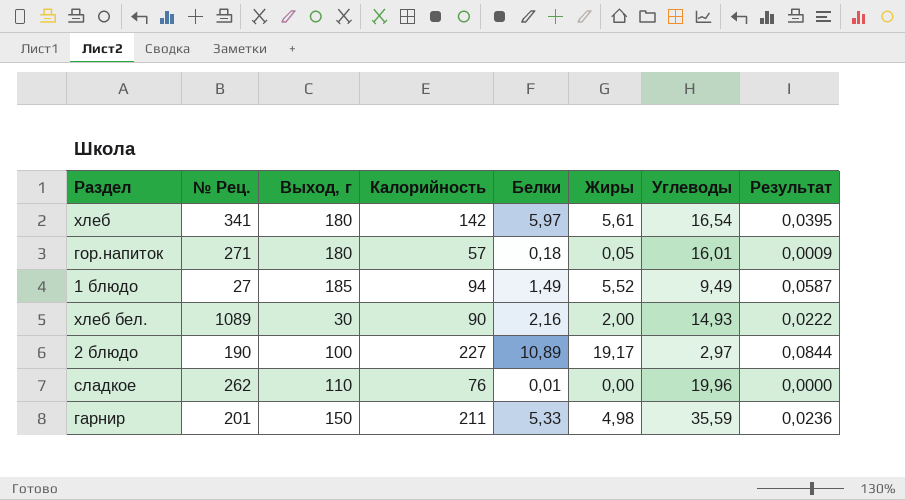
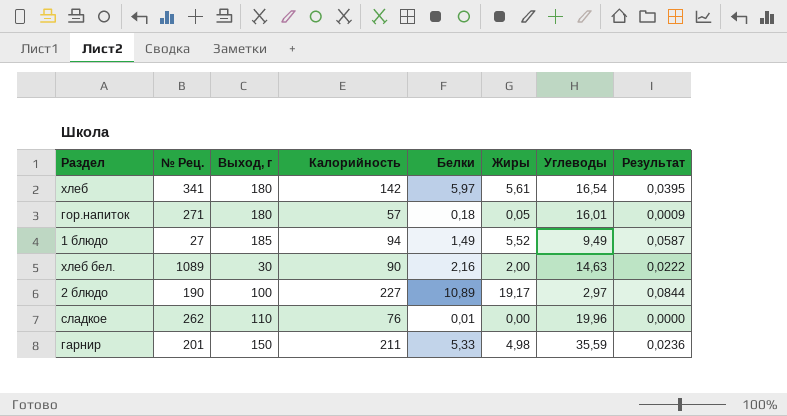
хлеб бел. | Углеводы: 14,93 -> 14,63

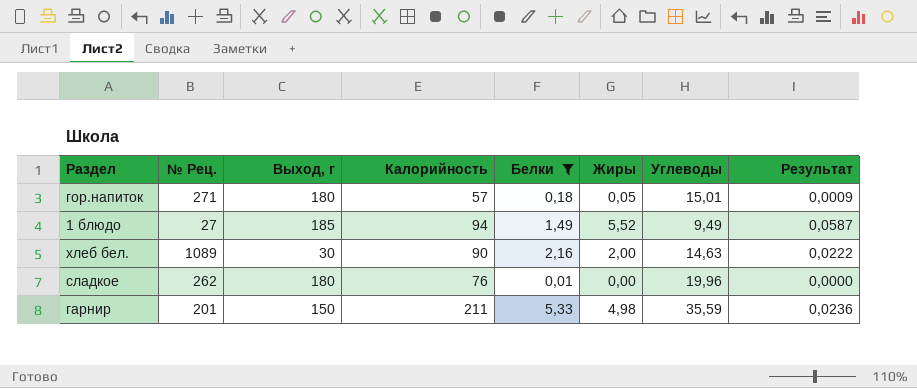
filter: none -> Белки <= 5,33
гор.напиток | Углеводы: 16,01 -> 15,01
сладкое | Выход, г: 110 -> 180

